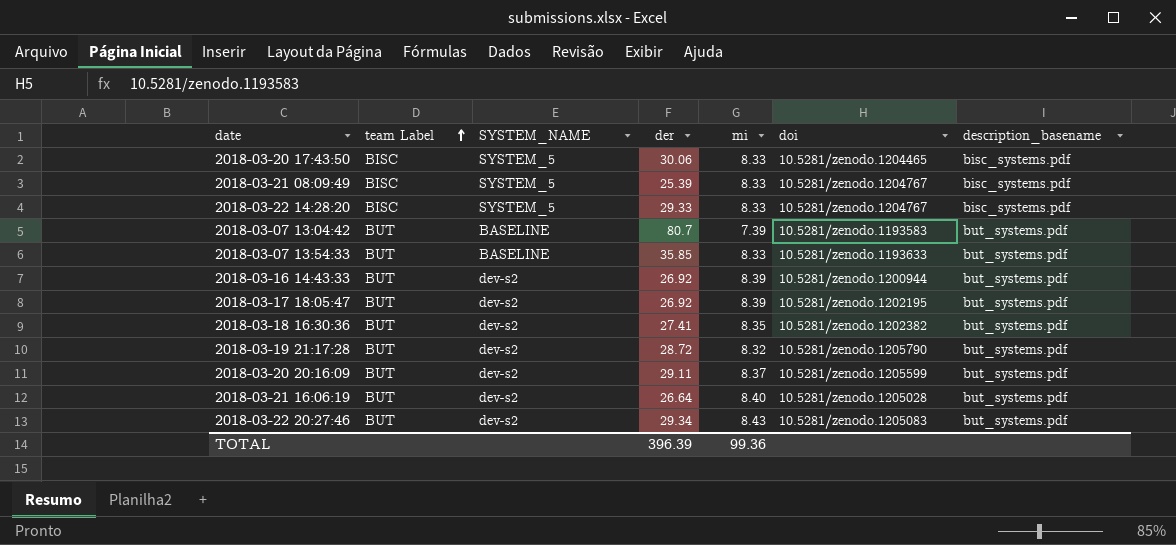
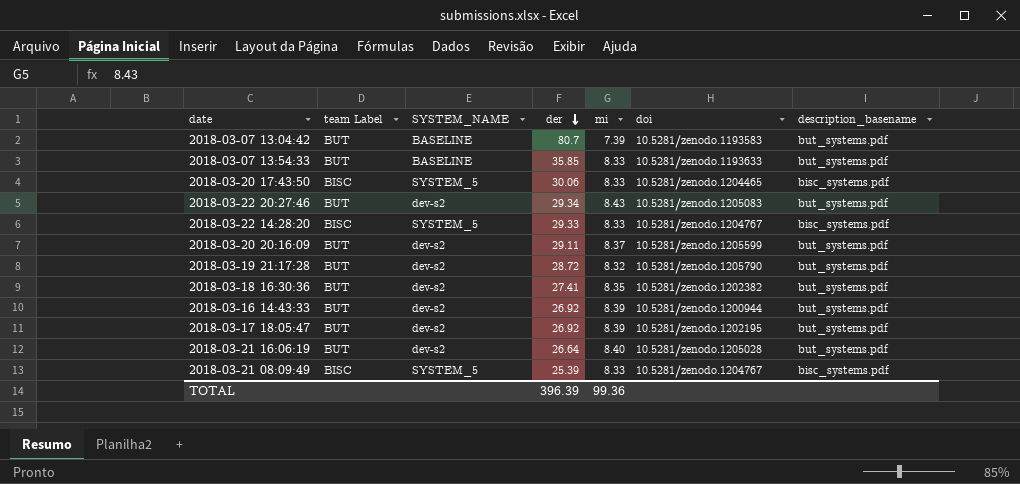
row order: team Label ascending -> der descending

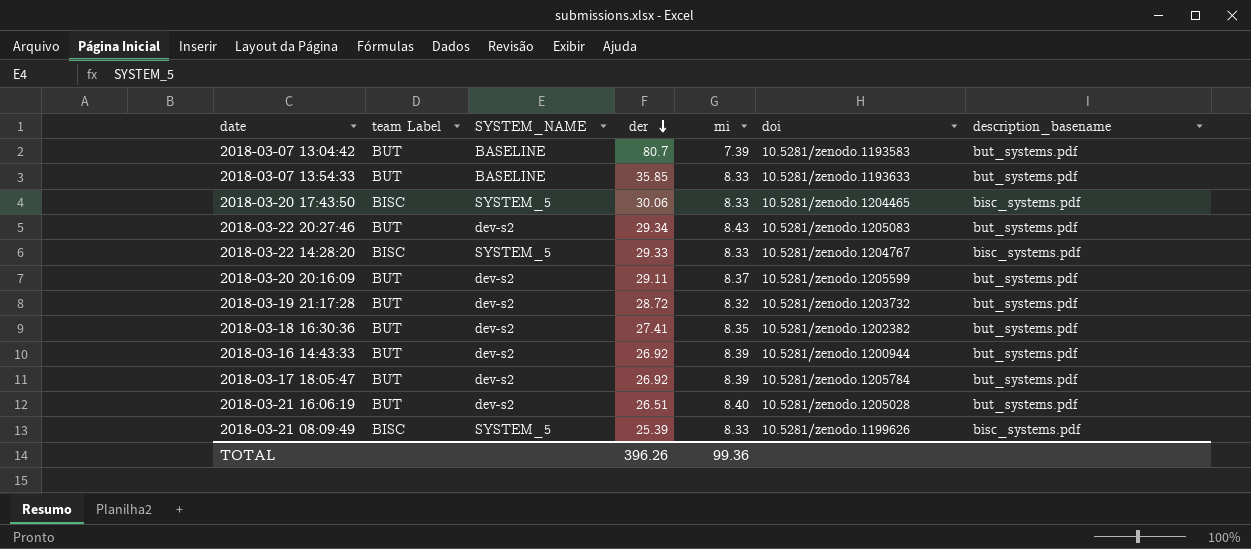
2018-03-19 21:17:28 | doi: 10.5281/zenodo.1205790 -> 10.5281/zenodo.1203732
2018-03-17 18:05:47 | doi: 10.5281/zenodo.1202195 -> 10.5281/zenodo.1205784
2018-03-21 16:06:19 | der: 26.64 -> 26.51
2018-03-21 08:09:49 | doi: 10.5281/zenodo.1204767 -> 10.5281/zenodo.1199626
TOTAL | der: 396.39 -> 396.26

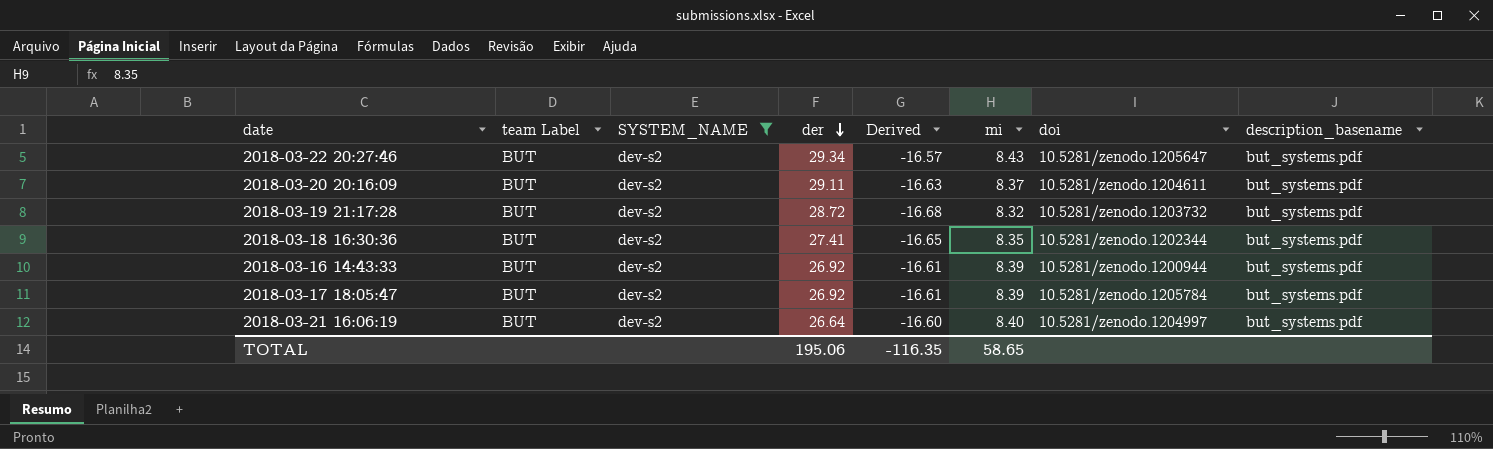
filter: none -> SYSTEM_NAME = dev-s2
column Derived | formula: none -> [mi] - 25
2018-03-22 20:27:46 | doi: 10.5281/zenodo.1205083 -> 10.5281/zenodo.1205647
2018-03-20 20:16:09 | doi: 10.5281/zenodo.1205599 -> 10.5281/zenodo.1204611
2018-03-18 16:30:36 | doi: 10.5281/zenodo.1202382 -> 10.5281/zenodo.1202344
2018-03-21 16:06:19 | der: 26.51 -> 26.64
2018-03-21 16:06:19 | doi: 10.5281/zenodo.1205028 -> 10.5281/zenodo.1204997
TOTAL | der: 396.26 -> 195.06
TOTAL | mi: 99.36 -> 58.65

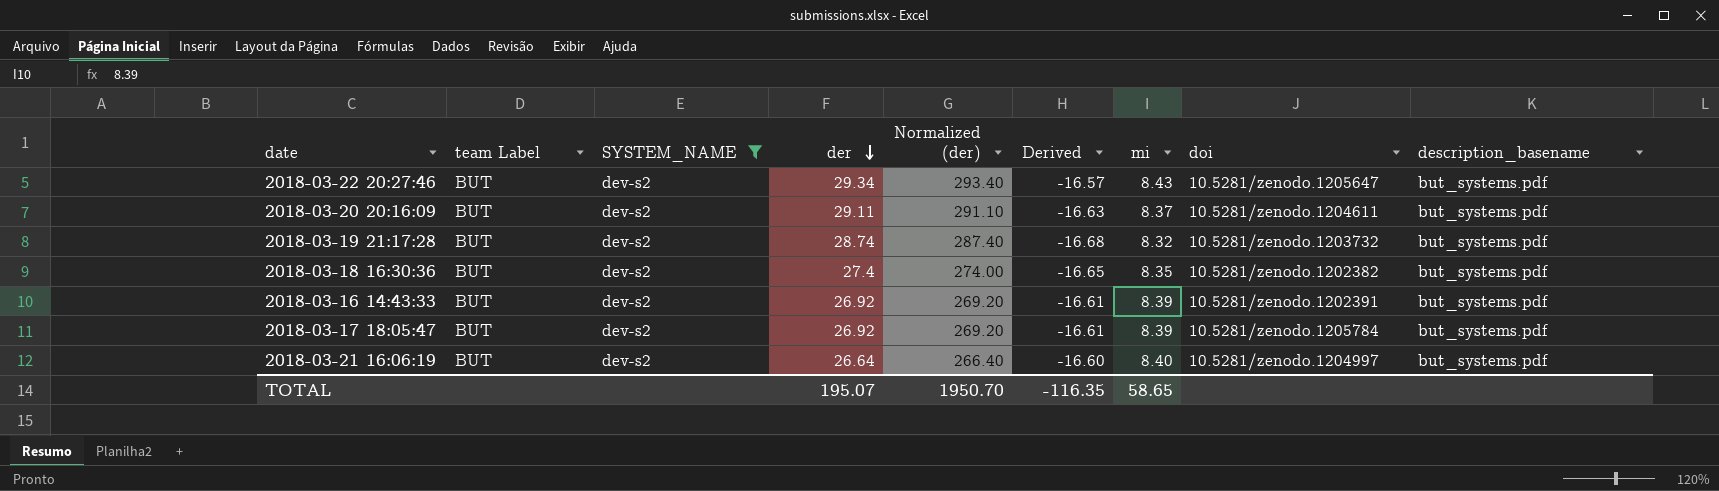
column Normalized (der) | formula: none -> [der] * 10
2018-03-19 21:17:28 | der: 28.72 -> 28.74
2018-03-18 16:30:36 | der: 27.41 -> 27.4
2018-03-18 16:30:36 | doi: 10.5281/zenodo.1202344 -> 10.5281/zenodo.1202382
2018-03-16 14:43:33 | doi: 10.5281/zenodo.1200944 -> 10.5281/zenodo.1202391
TOTAL | der: 195.06 -> 195.07

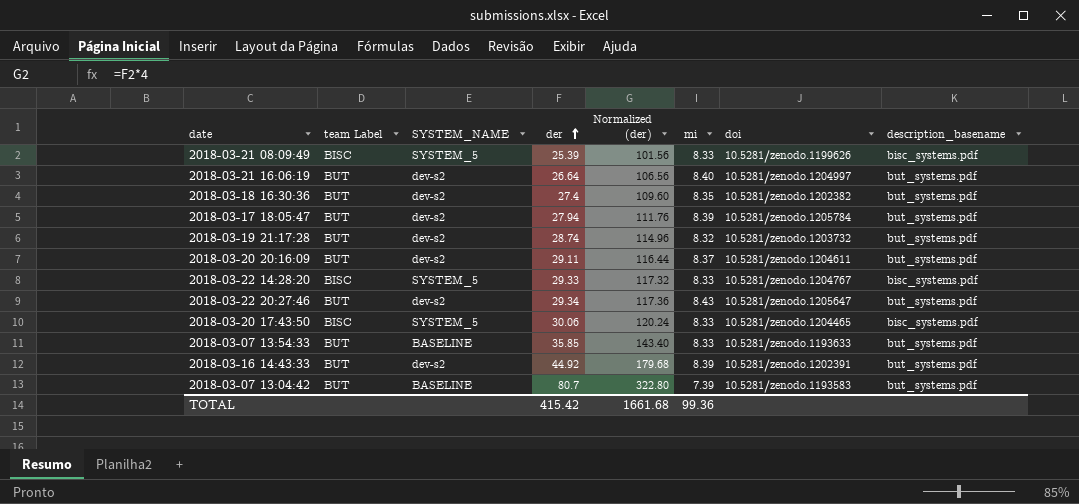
filter: SYSTEM_NAME = dev-s2 -> none
row order: der descending -> der ascending
column Derived | formula: [mi] - 25 -> none
column Normalized (der) | formula: [der] * 10 -> [der] * 4
2018-03-17 18:05:47 | der: 26.92 -> 27.94
2018-03-16 14:43:33 | der: 26.92 -> 44.92
TOTAL | der: 195.07 -> 415.42
TOTAL | Normalized (der): 1950.70 -> 1661.68
TOTAL | mi: 58.65 -> 99.36

